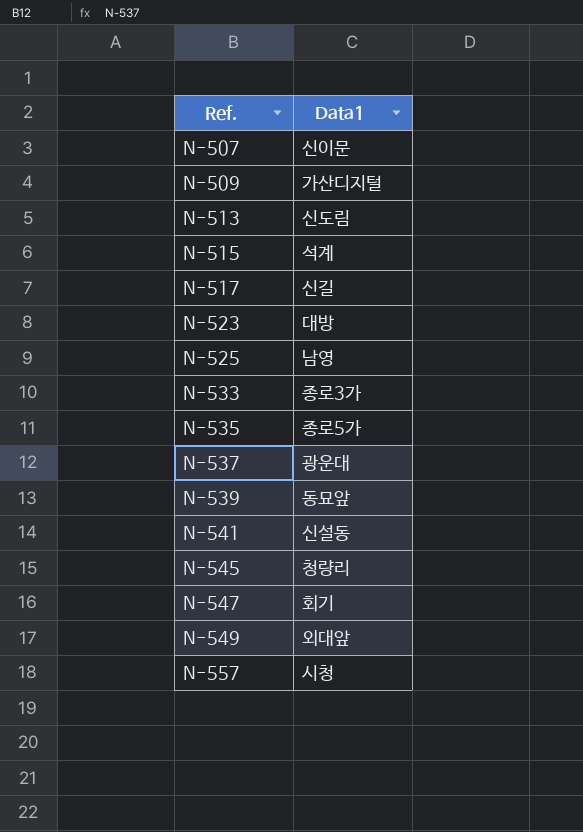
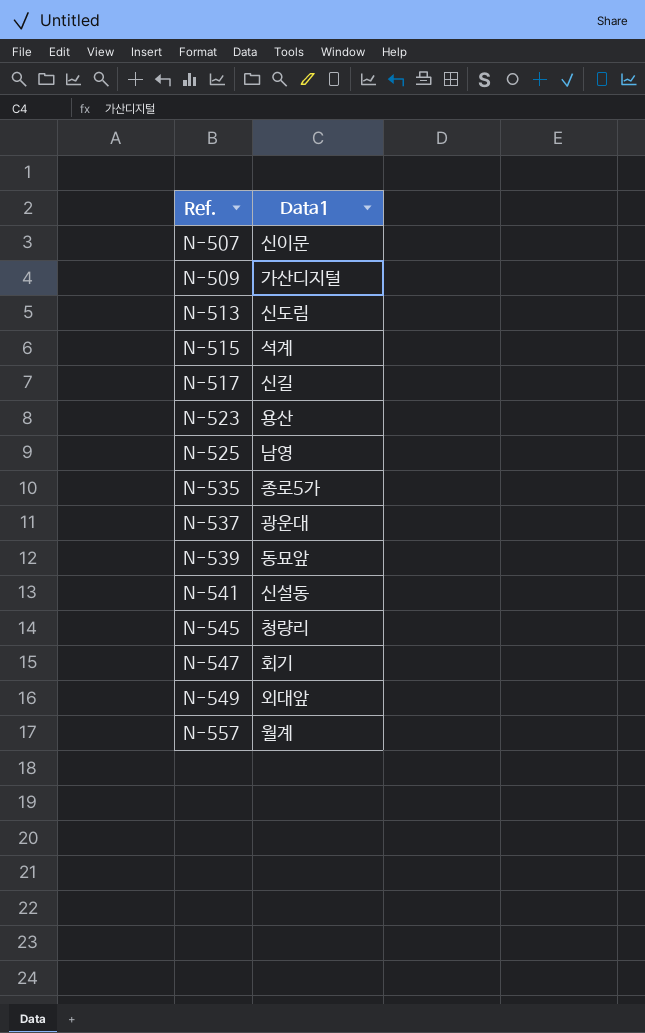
row N-533: 종로3가 -> none
N-523 | Data1: 대방 -> 용산
N-557 | Data1: 시청 -> 월계

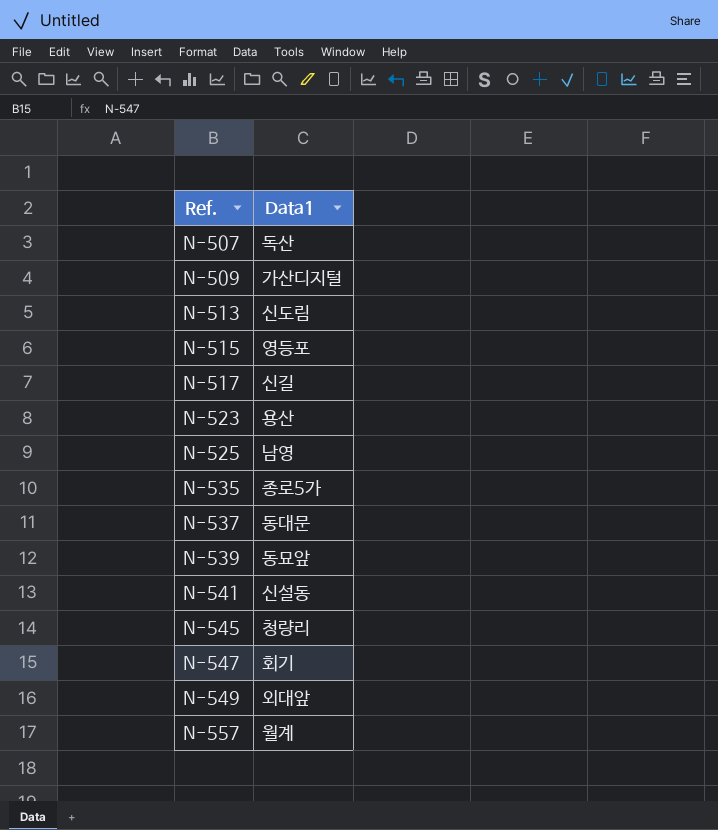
N-507 | Data1: 신이문 -> 독산
N-515 | Data1: 석계 -> 영등포
N-537 | Data1: 광운대 -> 동대문

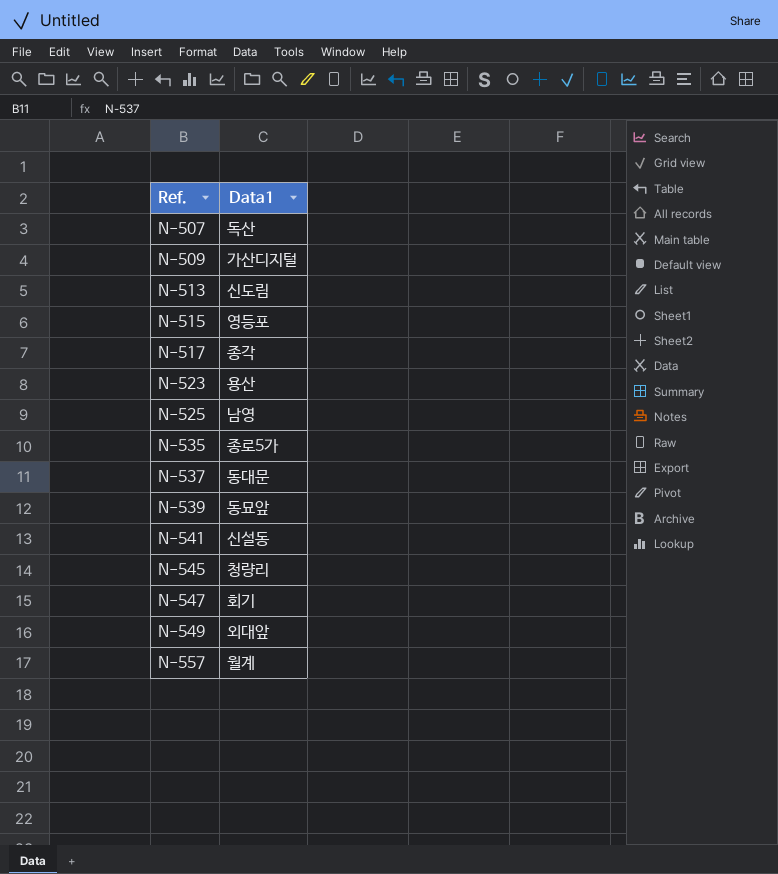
N-517 | Data1: 신길 -> 종각

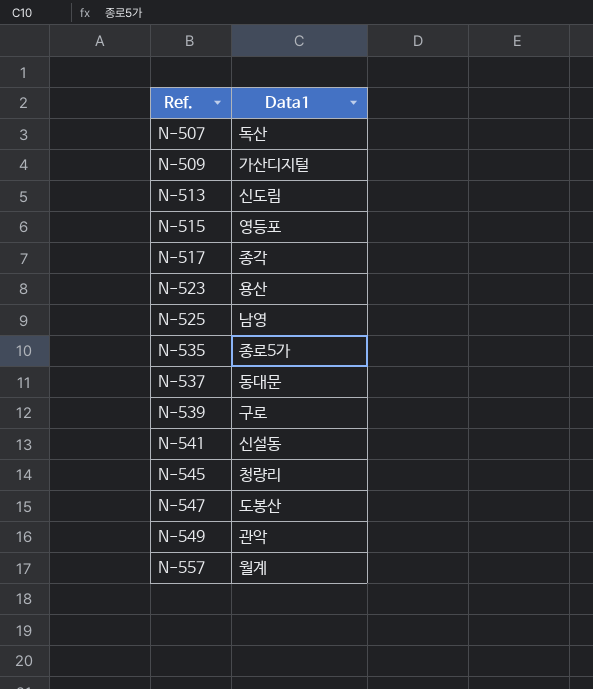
N-539 | Data1: 동묘앞 -> 구로
N-547 | Data1: 회기 -> 도봉산
N-549 | Data1: 외대앞 -> 관악

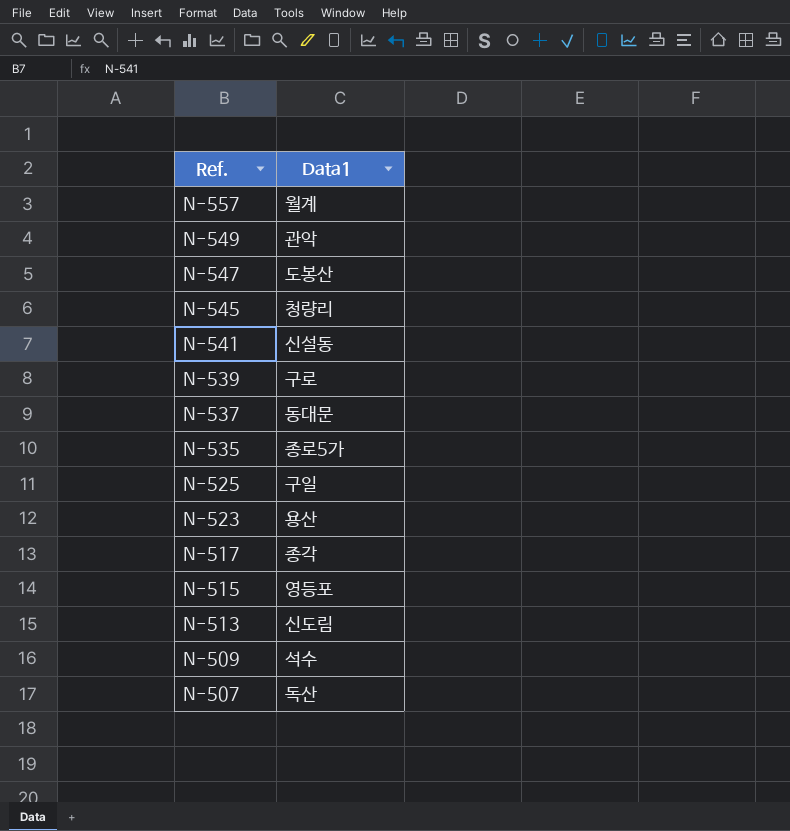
row order: Ref. ascending -> Ref. descending
N-525 | Data1: 남영 -> 구일
N-509 | Data1: 가산디지털 -> 석수

